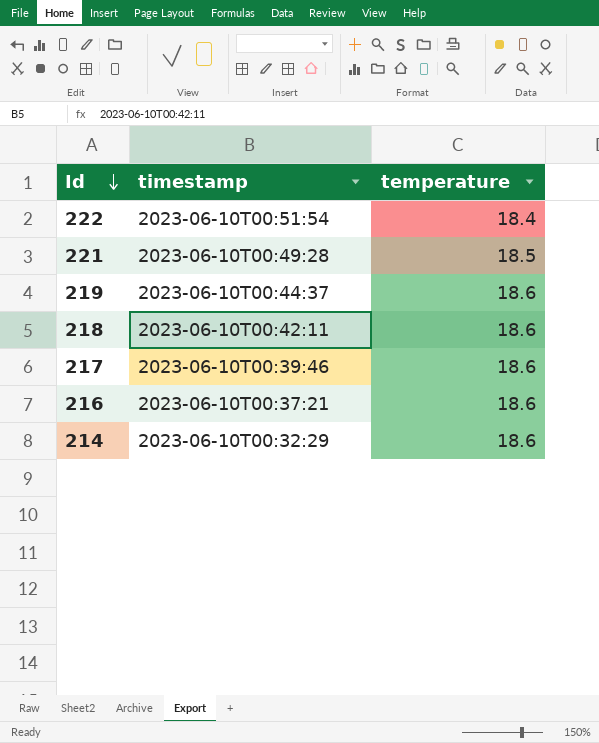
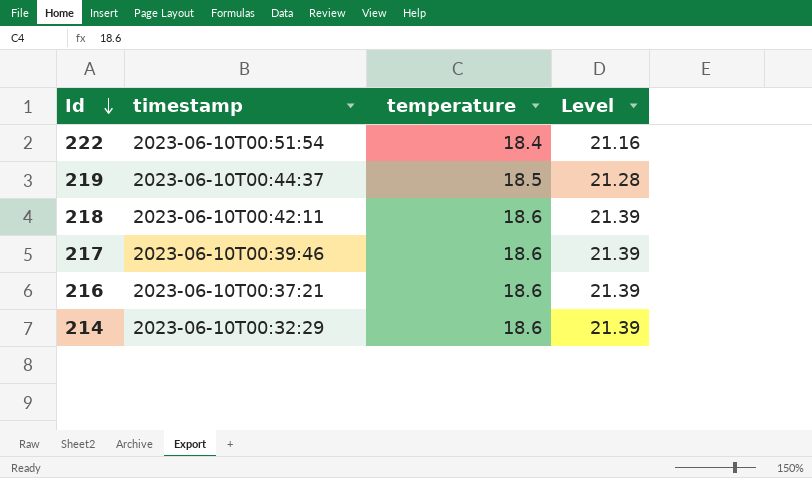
column Level | formula: none -> [temperature] * 1.15
row 221: 2023-06-10T00:49:28 | 18.5 -> none
219 | temperature: 18.6 -> 18.5

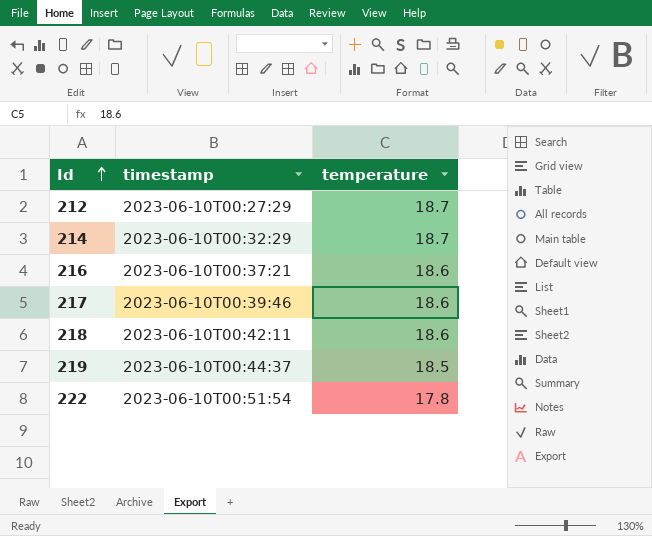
row order: Id descending -> Id ascending
column Level | formula: [temperature] * 1.15 -> none
row 212: none -> 2023-06-10T00:27:29 | 18.7
214 | temperature: 18.6 -> 18.7
222 | temperature: 18.4 -> 17.8

